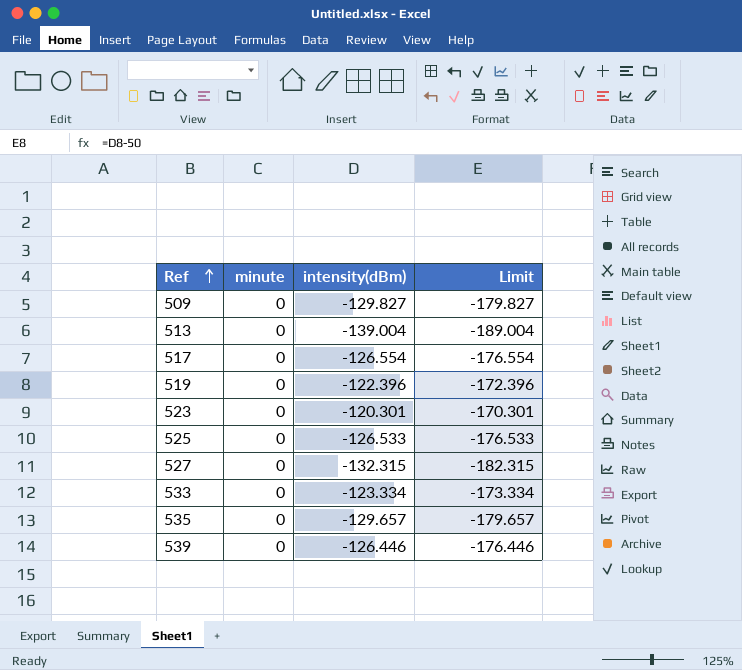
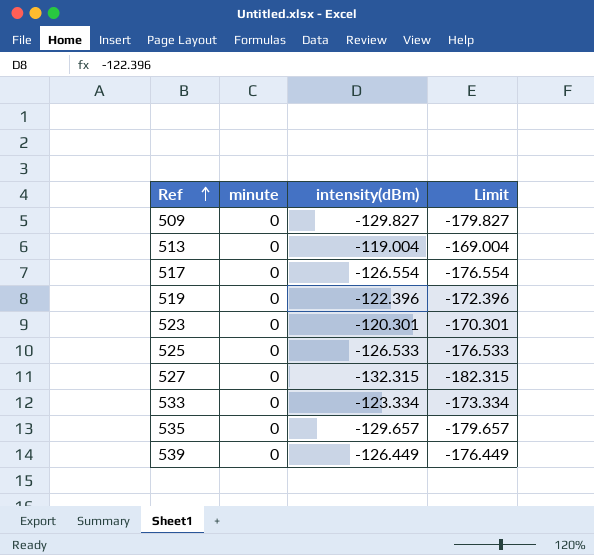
513 | intensity(dBm): -139.004 -> -119.004
513 | Limit: -189.004 -> -169.004
539 | intensity(dBm): -126.446 -> -126.449
539 | Limit: -176.446 -> -176.449

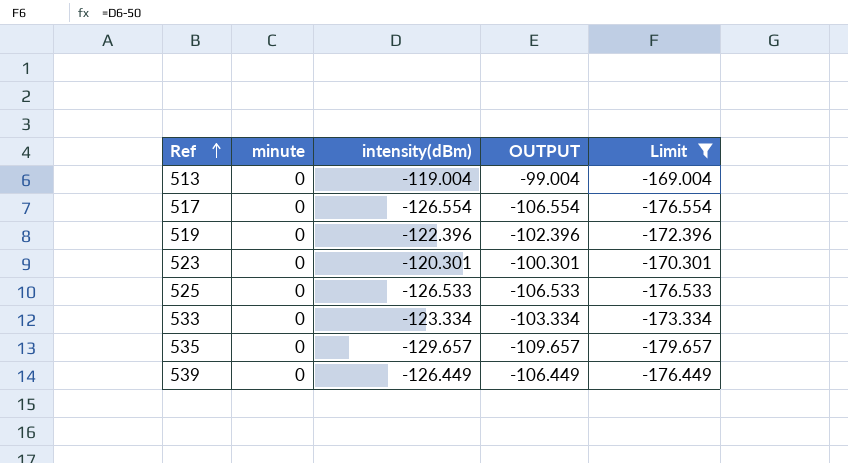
filter: none -> Limit >= -179.657
column OUTPUT | formula: none -> [intensity(dBm)] + 20

